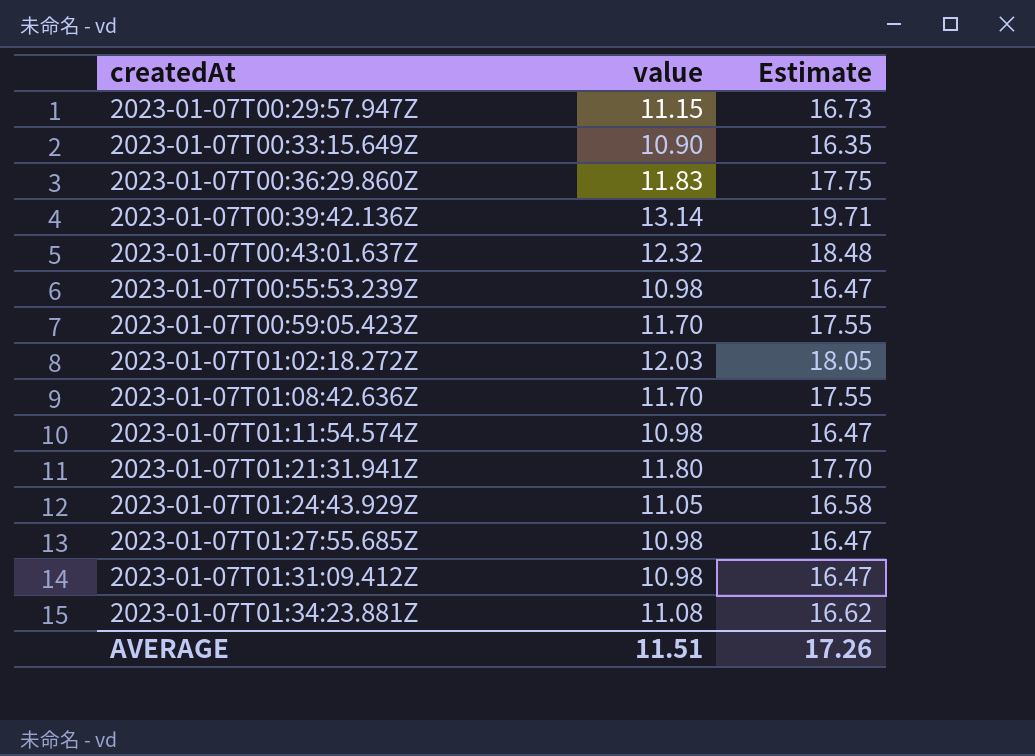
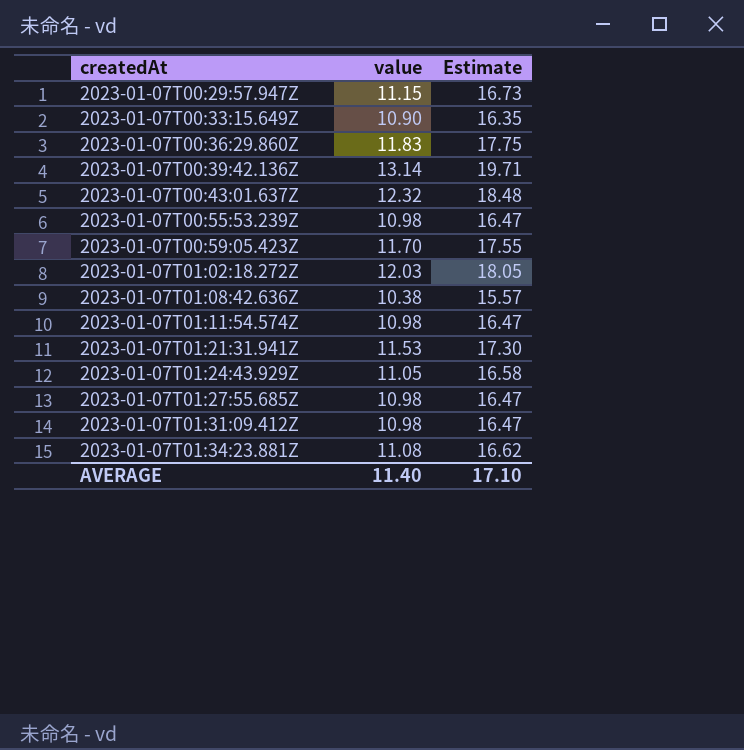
2023-01-07T01:08:42.636Z | value: 11.70 -> 10.38
2023-01-07T01:08:42.636Z | Estimate: 17.55 -> 15.57
2023-01-07T01:21:31.941Z | value: 11.80 -> 11.53
2023-01-07T01:21:31.941Z | Estimate: 17.70 -> 17.30
AVERAGE | value: 11.51 -> 11.40
AVERAGE | Estimate: 17.26 -> 17.10

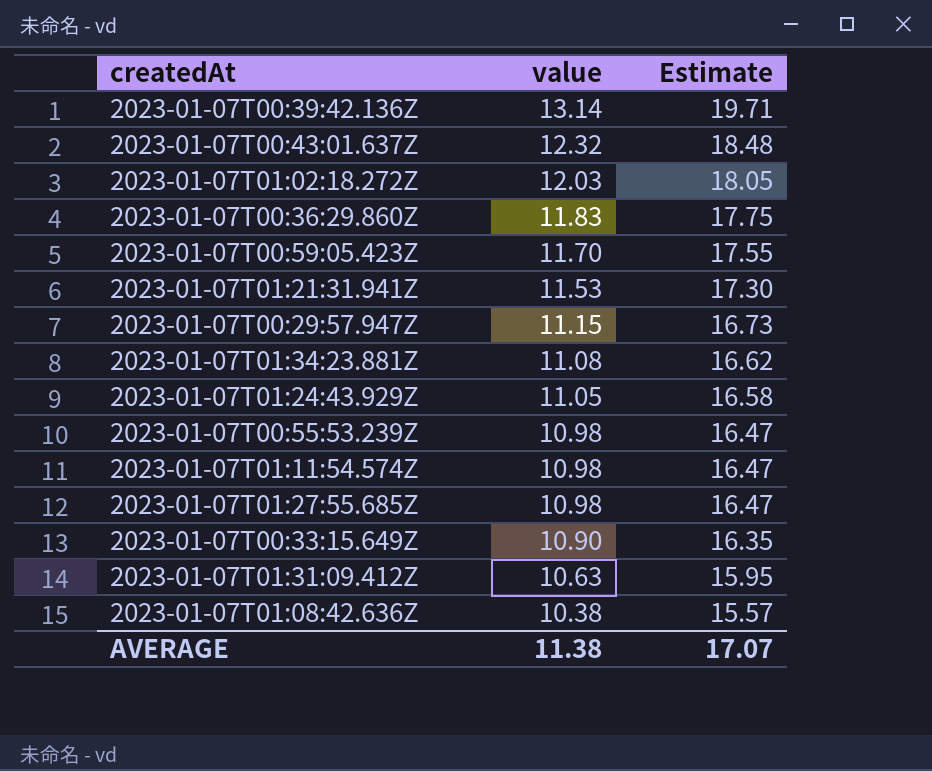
row order: createdAt ascending -> value descending
2023-01-07T01:31:09.412Z | value: 10.98 -> 10.63
2023-01-07T01:31:09.412Z | Estimate: 16.47 -> 15.95
AVERAGE | value: 11.40 -> 11.38
AVERAGE | Estimate: 17.10 -> 17.07

